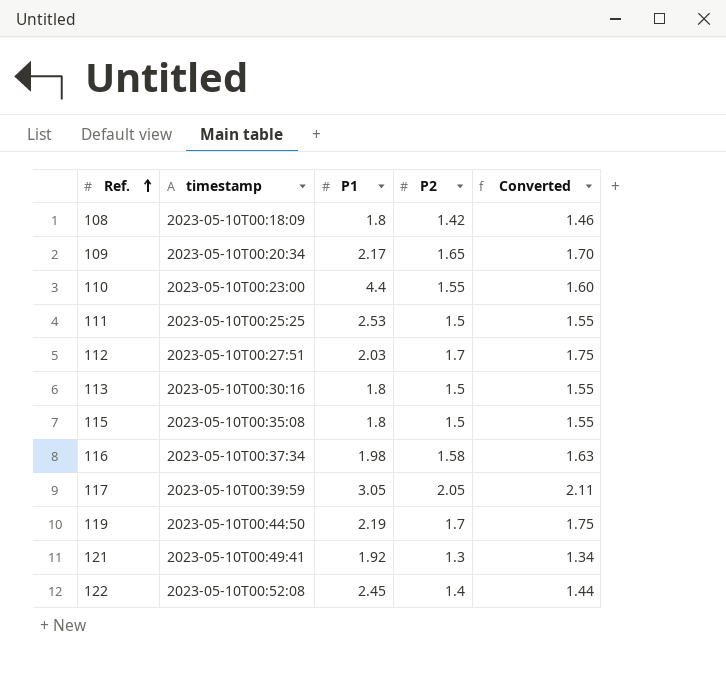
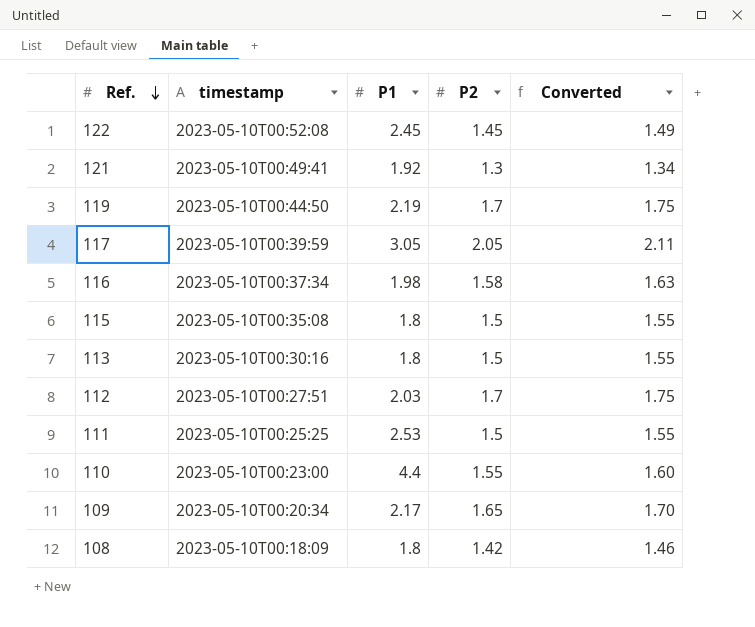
row order: Ref. ascending -> Ref. descending
122 | P2: 1.4 -> 1.45
122 | Converted: 1.44 -> 1.49

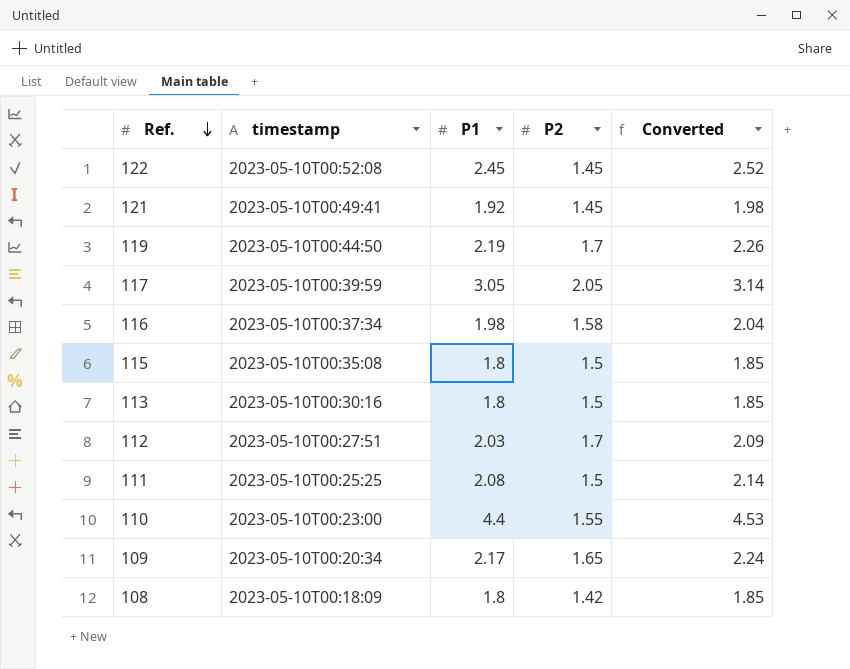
column Converted | formula: [P2] * 1.03 -> [P1] * 1.03
121 | P2: 1.3 -> 1.45
111 | P1: 2.53 -> 2.08

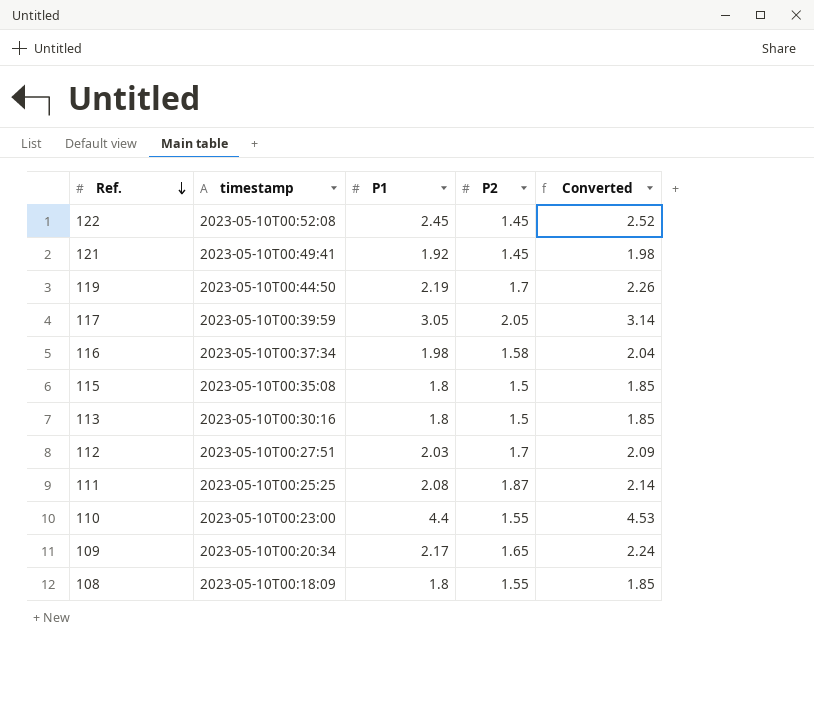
111 | P2: 1.5 -> 1.87
108 | P2: 1.42 -> 1.55

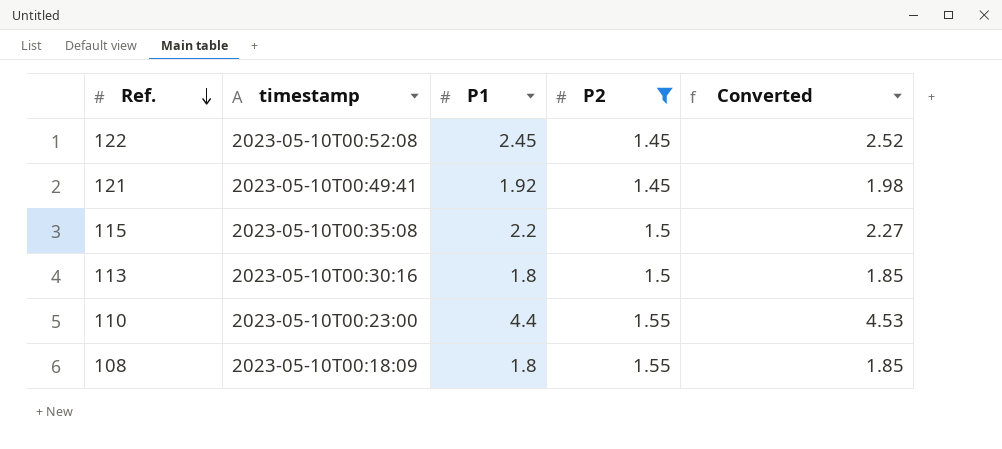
filter: none -> P2 <= 1.55
115 | P1: 1.8 -> 2.2
115 | Converted: 1.85 -> 2.27

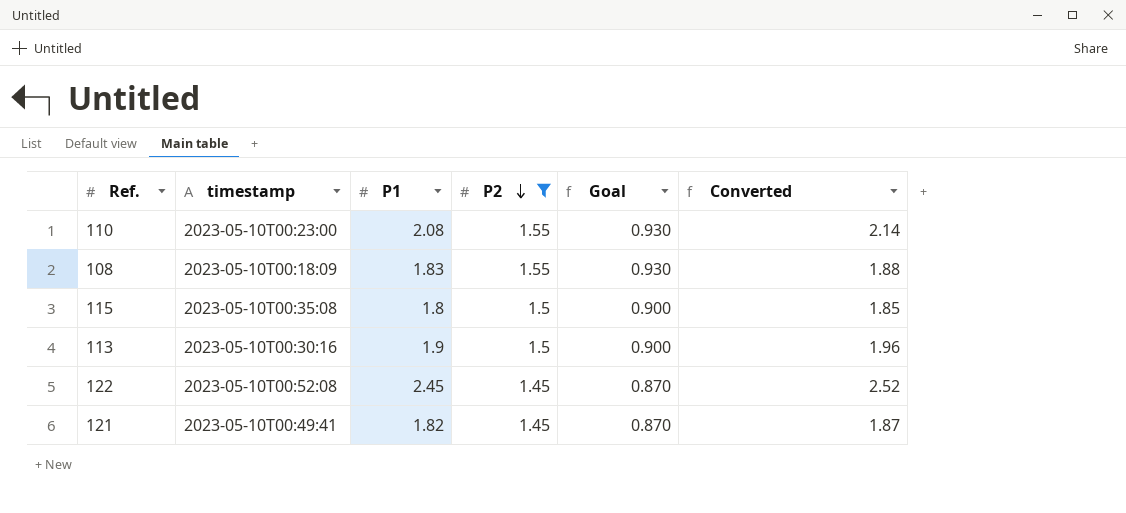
row order: Ref. descending -> P2 descending
column Goal | formula: none -> [P2] * 0.6
110 | P1: 4.4 -> 2.08
110 | Converted: 4.53 -> 2.14
108 | P1: 1.8 -> 1.83
108 | Converted: 1.85 -> 1.88
115 | P1: 2.2 -> 1.8
115 | Converted: 2.27 -> 1.85
113 | P1: 1.8 -> 1.9
113 | Converted: 1.85 -> 1.96
121 | P1: 1.92 -> 1.82
121 | Converted: 1.98 -> 1.87

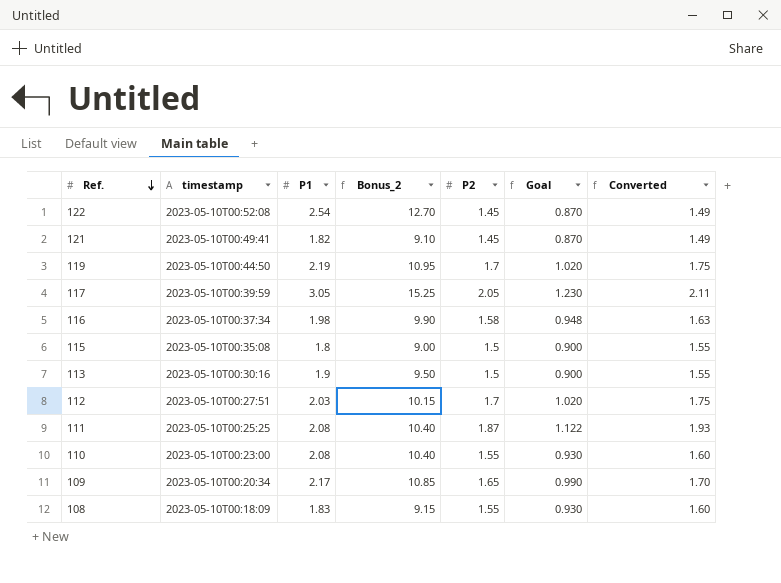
filter: P2 <= 1.55 -> none
row order: P2 descending -> Ref. descending
column Bonus_2 | formula: none -> [P1] * 5
column Converted | formula: [P1] * 1.03 -> [P2] * 1.03
122 | P1: 2.45 -> 2.54

